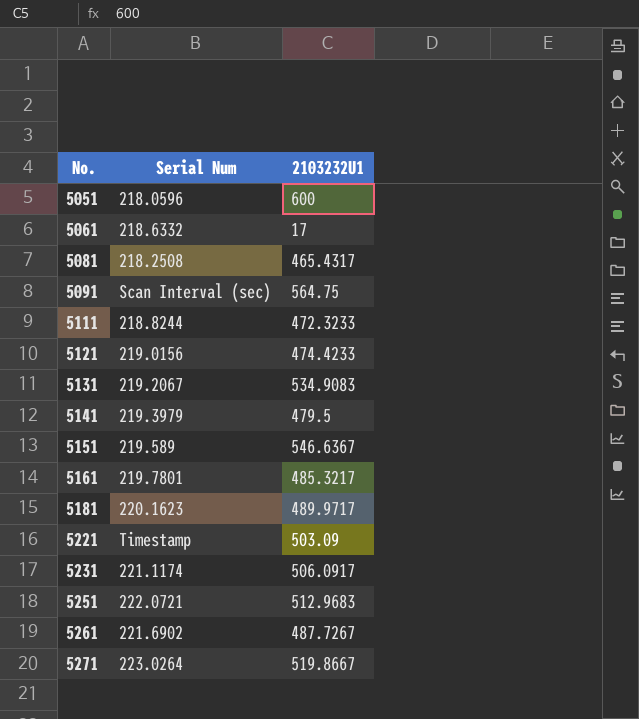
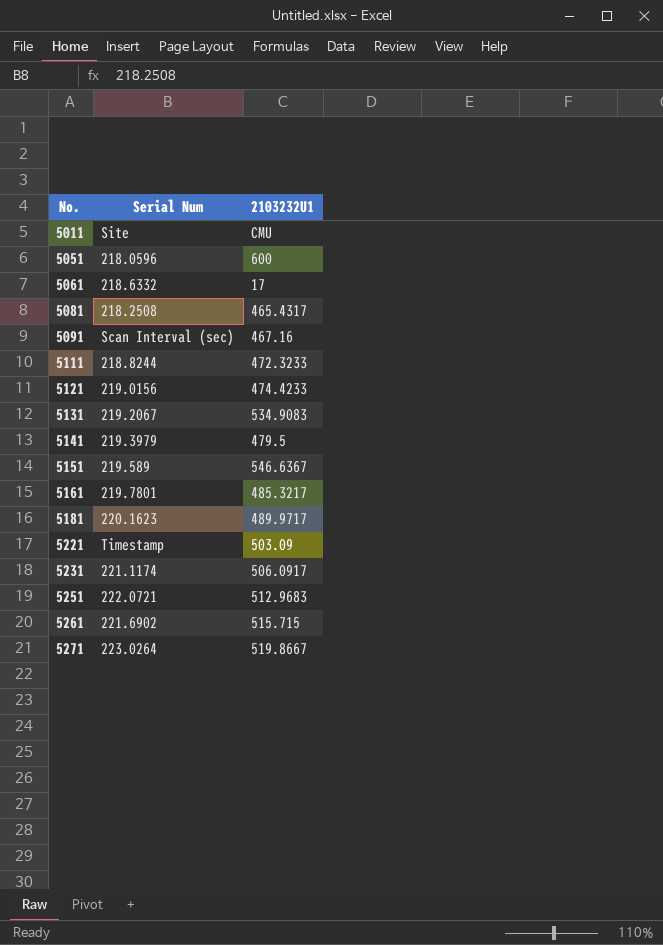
row 5011: none -> Site | CMU
5091 | 2103232U1: 564.75 -> 467.16
5261 | 2103232U1: 487.7267 -> 515.715

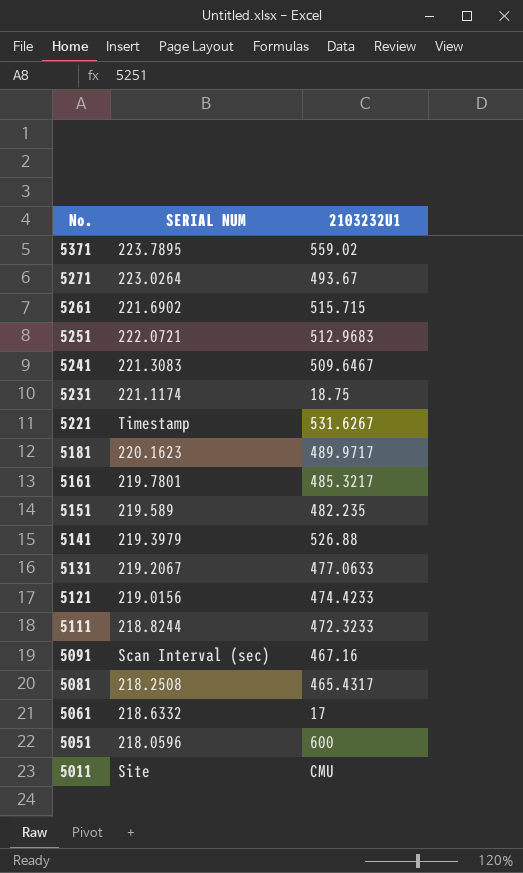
row order: No. ascending -> No. descending
column name: Serial Num -> SERIAL NUM
row 5371: none -> 223.7895 | 559.02
5271 | 2103232U1: 519.8667 -> 493.67
row 5241: none -> 221.3083 | 509.6467
5231 | 2103232U1: 506.0917 -> 18.75
5221 | 2103232U1: 503.09 -> 531.6267
5151 | 2103232U1: 546.6367 -> 482.235
5141 | 2103232U1: 479.5 -> 526.88
5131 | 2103232U1: 534.9083 -> 477.0633

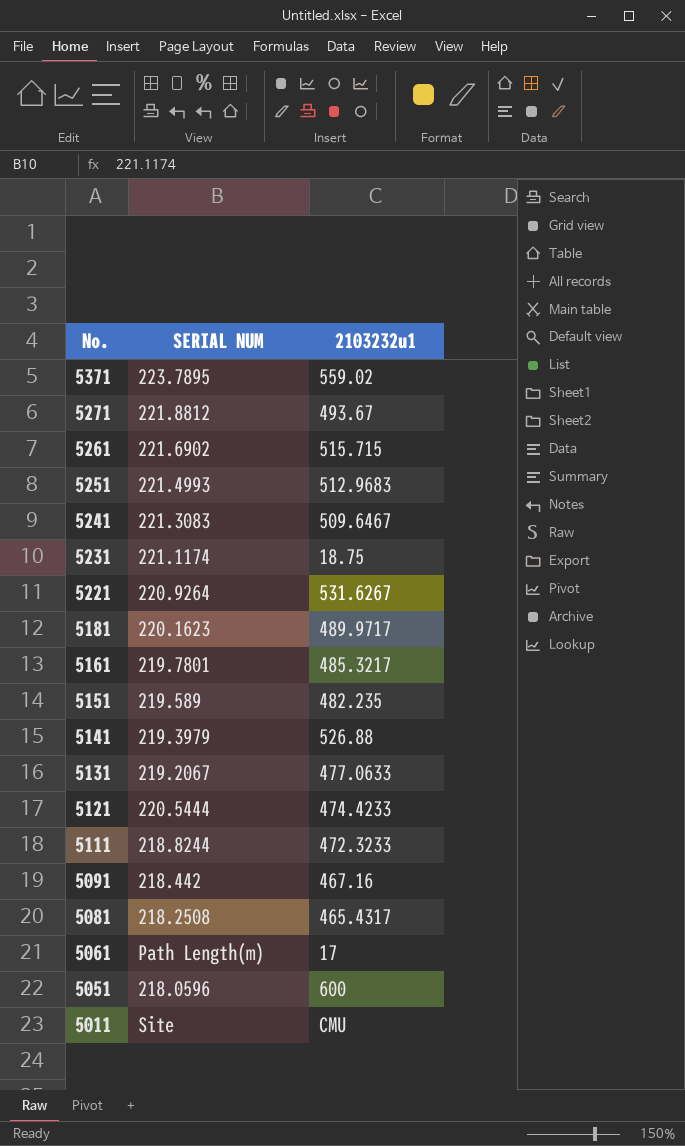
column name: 2103232U1 -> 2103232u1
5271 | SERIAL NUM: 223.0264 -> 221.8812
5251 | SERIAL NUM: 222.0721 -> 221.4993
5221 | SERIAL NUM: Timestamp -> 220.9264
5121 | SERIAL NUM: 219.0156 -> 220.5444
5091 | SERIAL NUM: Scan Interval (sec) -> 218.442
5061 | SERIAL NUM: 218.6332 -> Path Length(m)

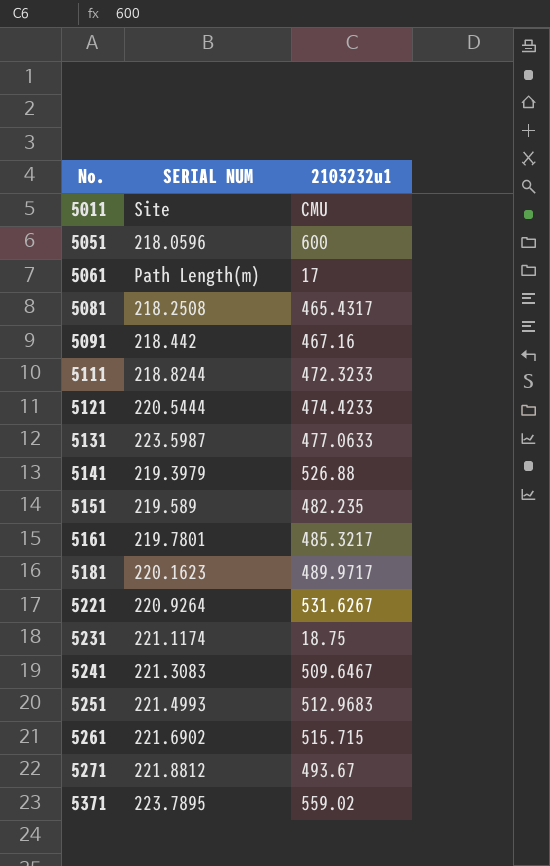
row order: No. descending -> No. ascending
5131 | SERIAL NUM: 219.2067 -> 223.5987

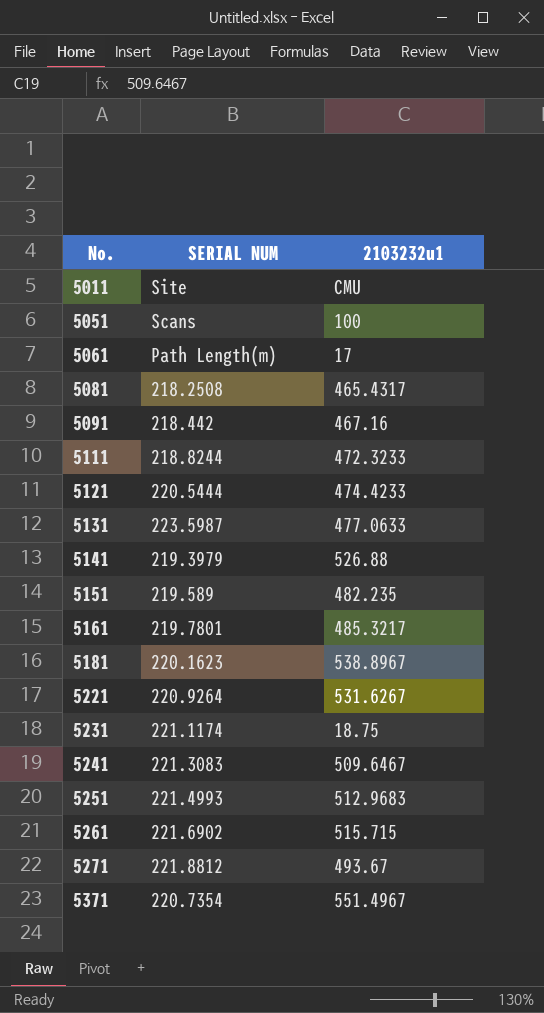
5051 | SERIAL NUM: 218.0596 -> Scans
5051 | 2103232u1: 600 -> 100
5181 | 2103232u1: 489.9717 -> 538.8967
5371 | SERIAL NUM: 223.7895 -> 220.7354
5371 | 2103232u1: 559.02 -> 551.4967

